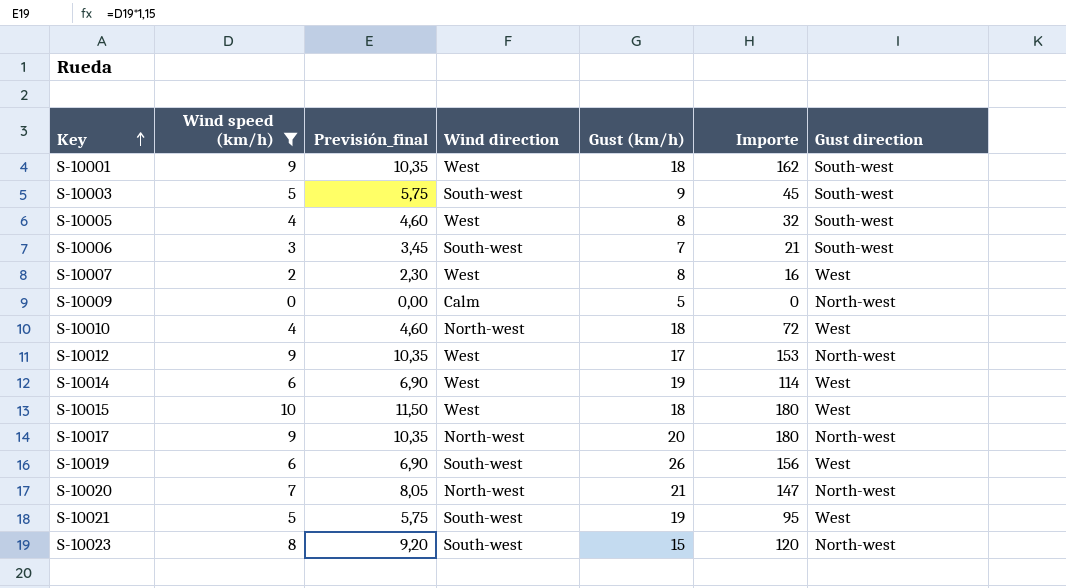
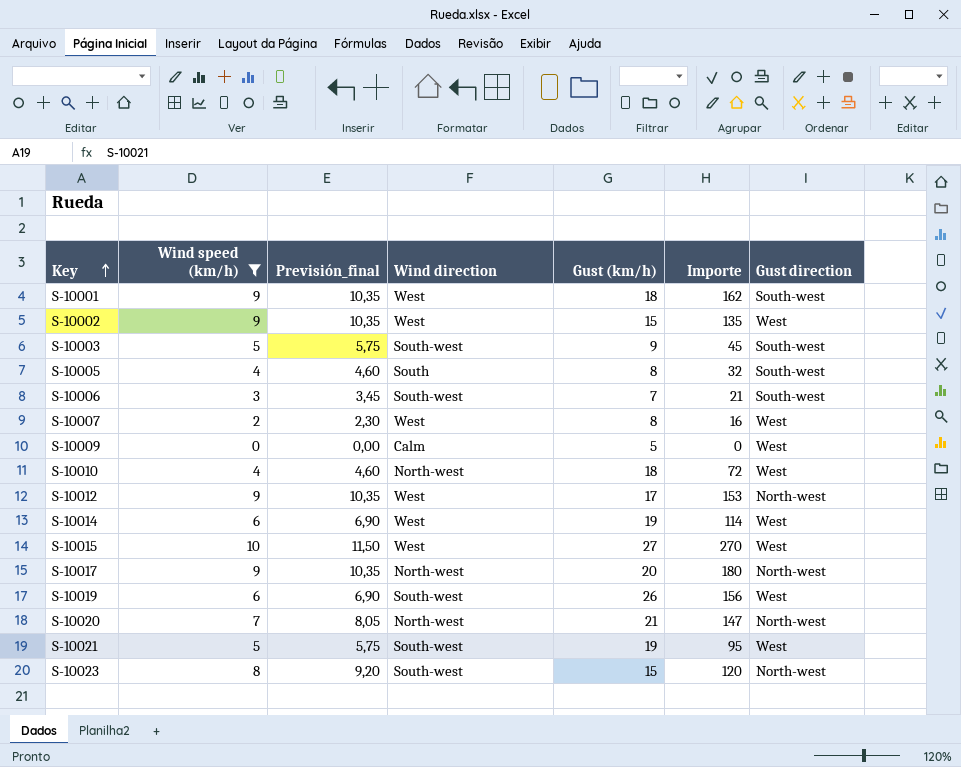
row S-10002: none -> 9 | 10,35 | West | 15 | 135 | West
S-10005 | Wind direction: West -> South
S-10009 | Gust direction: North-west -> West
S-10015 | Gust (km/h): 18 -> 27
S-10015 | Importe: 180 -> 270

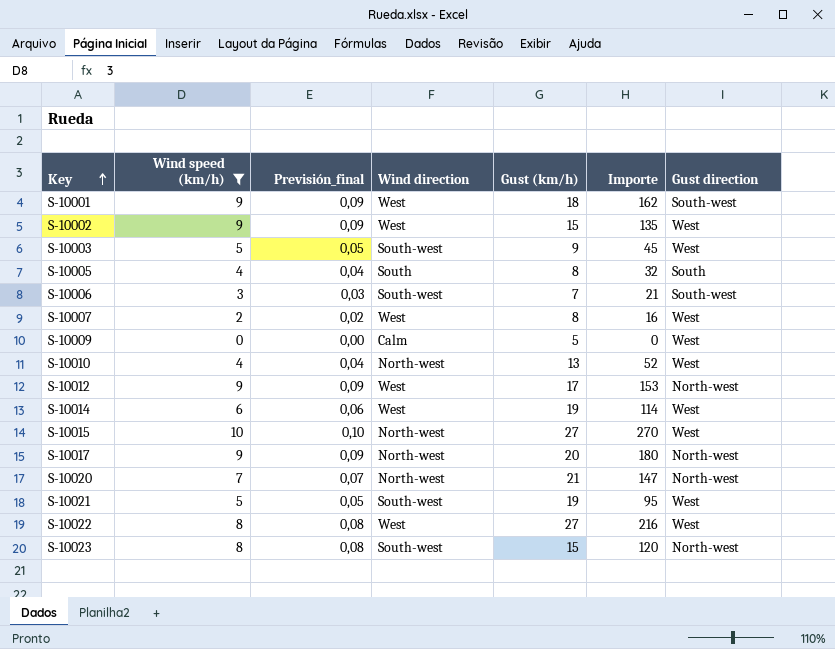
column Previsión_final | formula: [Wind speed (km/h)] * 1,15 -> [Wind speed (km/h)] * 0,01
row S-10019: 6 | 6,90 | South-west | 26 | 156 | West -> none
S-10003 | Gust direction: South-west -> West
S-10005 | Gust direction: South-west -> South
S-10010 | Gust (km/h): 18 -> 13
S-10010 | Importe: 72 -> 52
S-10015 | Wind direction: West -> North-west
row S-10022: none -> 8 | 0,08 | West | 27 | 216 | West

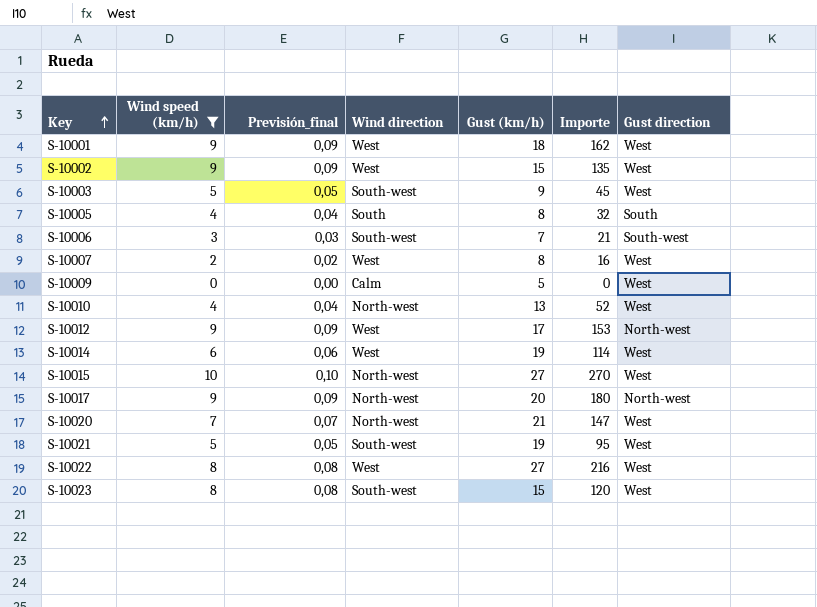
S-10001 | Gust direction: South-west -> West
S-10020 | Gust direction: North-west -> West
S-10023 | Gust direction: North-west -> West

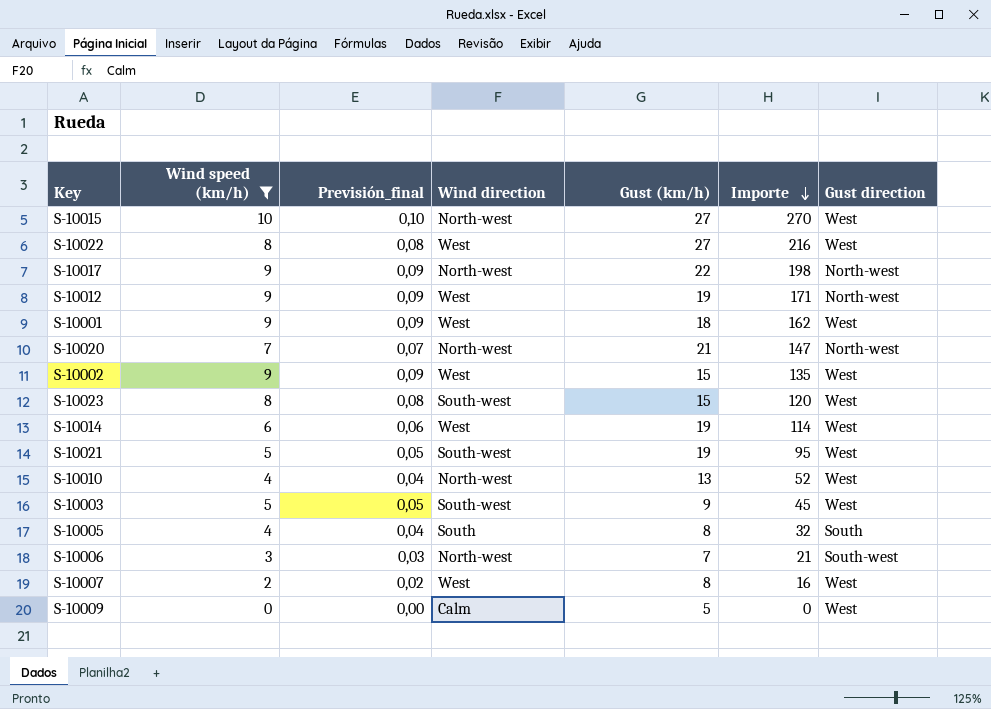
row order: Key ascending -> Importe descending
S-10017 | Gust (km/h): 20 -> 22
S-10017 | Importe: 180 -> 198
S-10012 | Gust (km/h): 17 -> 19
S-10012 | Importe: 153 -> 171
S-10020 | Gust direction: West -> North-west
S-10006 | Wind direction: South-west -> North-west

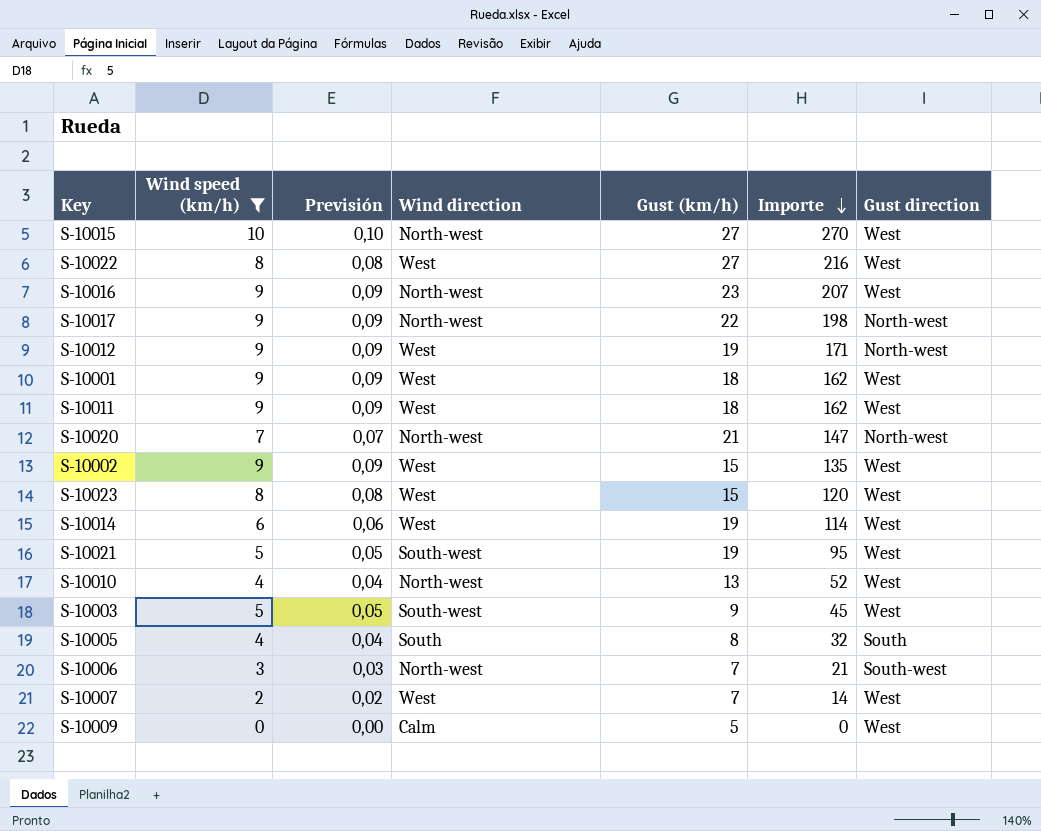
column name: Previsión_final -> Previsión
row S-10016: none -> 9 | 0,09 | North-west | 23 | 207 | West
row S-10011: none -> 9 | 0,09 | West | 18 | 162 | West
S-10023 | Wind direction: South-west -> West
S-10007 | Gust (km/h): 8 -> 7
S-10007 | Importe: 16 -> 14

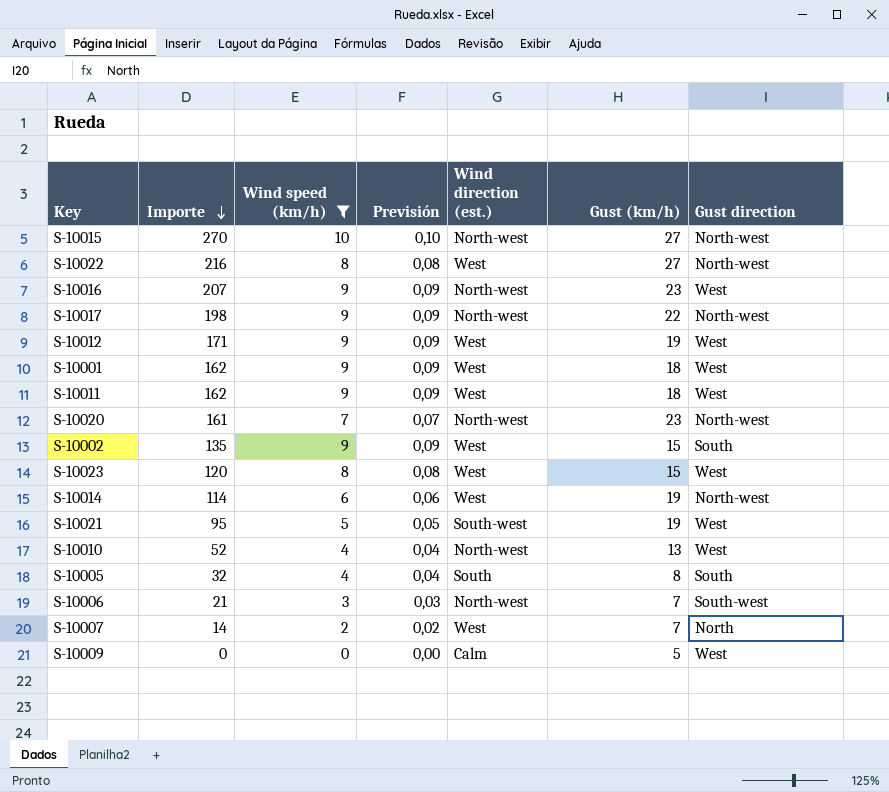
column Importe | position: 6 -> 2
column name: Wind direction -> Wind direction (est.)
row S-10003: 5 | 0,05 | South-west | 9 | 45 | West -> none
S-10015 | Gust direction: West -> North-west
S-10022 | Gust direction: West -> North-west
S-10012 | Gust direction: North-west -> West
S-10020 | Importe: 147 -> 161
S-10020 | Gust (km/h): 21 -> 23
S-10002 | Gust direction: West -> South
S-10014 | Gust direction: West -> North-west
S-10007 | Gust direction: West -> North

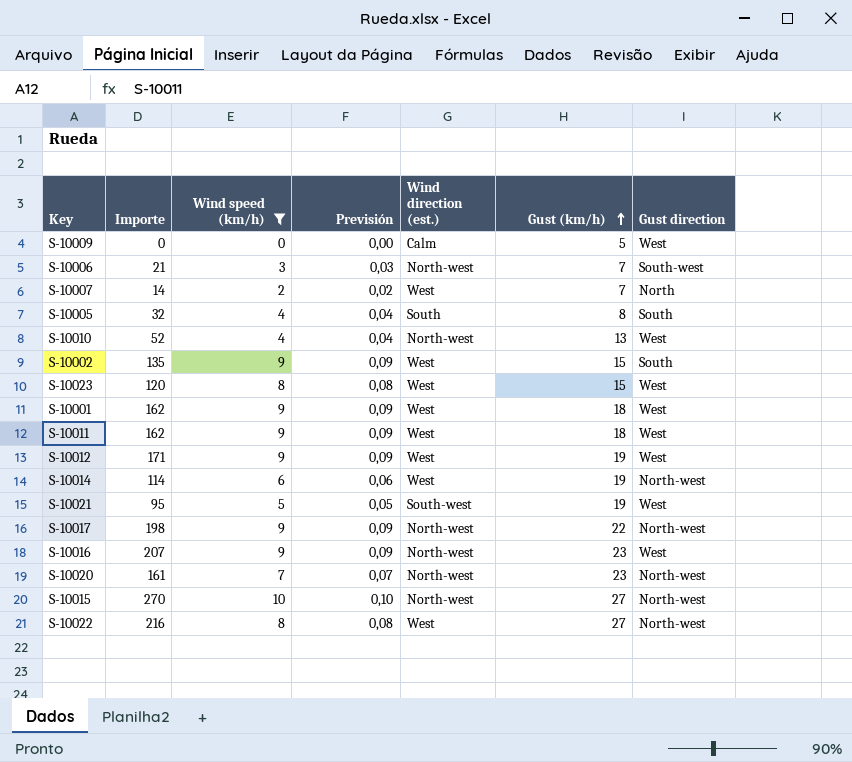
row order: Importe descending -> Gust (km/h) ascending

